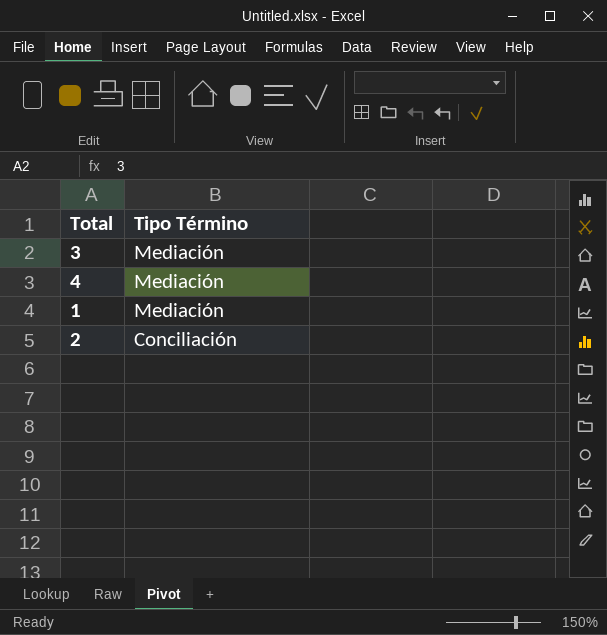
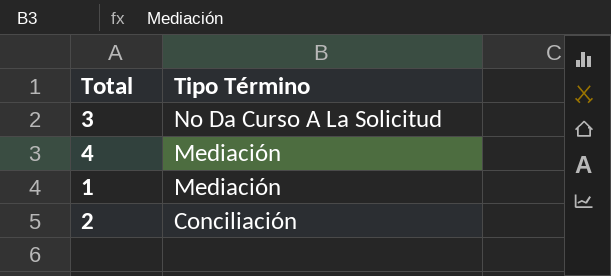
3 | Tipo Término: Mediación -> No Da Curso A La Solicitud

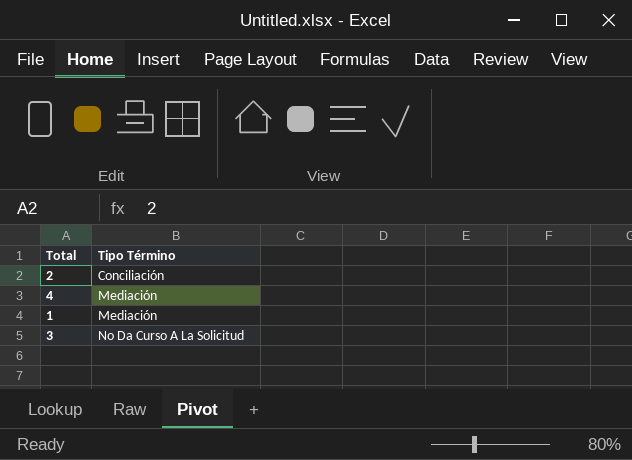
row order: Tipo Término descending -> Tipo Término ascending

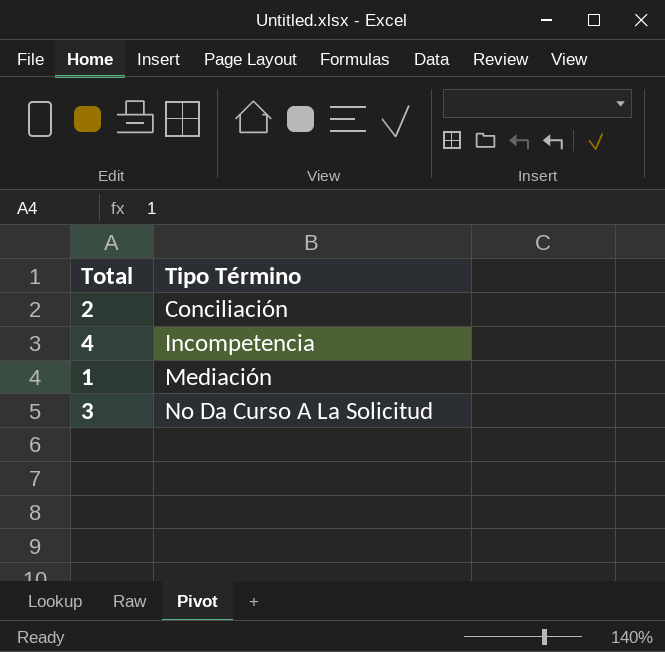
4 | Tipo Término: Mediación -> Incompetencia

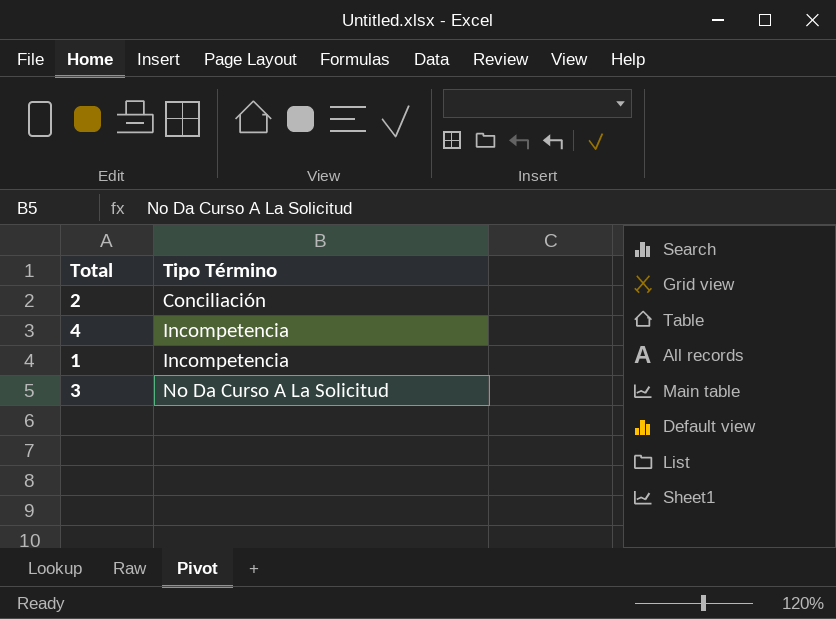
1 | Tipo Término: Mediación -> Incompetencia

